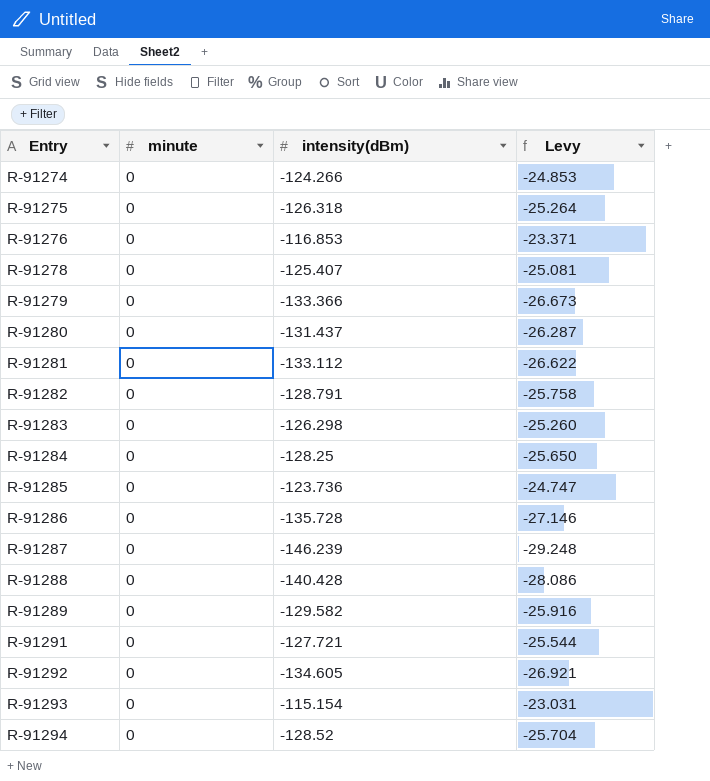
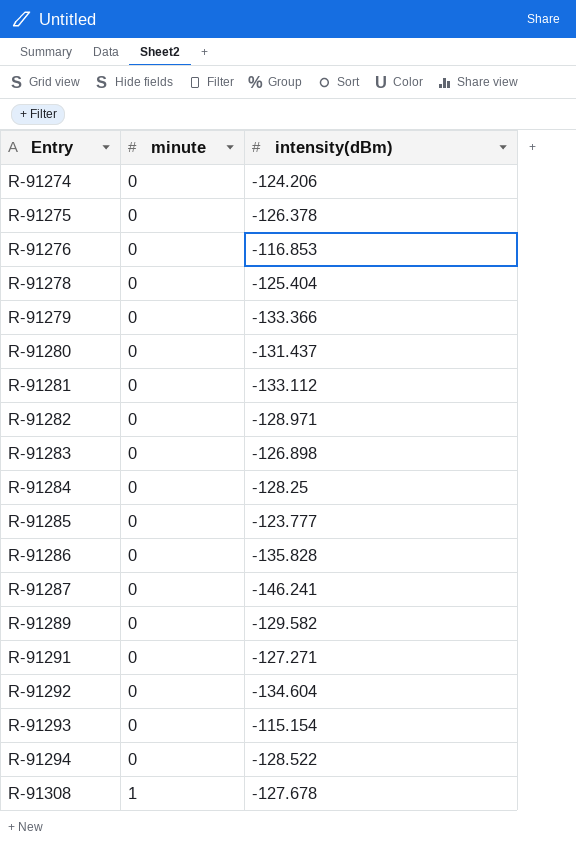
column Levy | formula: [intensity(dBm)] * 0.2 -> none
row R-91288: 0 | -140.428 | -28.086 -> none
R-91274 | intensity(dBm): -124.266 -> -124.206
R-91275 | intensity(dBm): -126.318 -> -126.378
R-91278 | intensity(dBm): -125.407 -> -125.404
R-91282 | intensity(dBm): -128.791 -> -128.971
R-91283 | intensity(dBm): -126.298 -> -126.898
R-91285 | intensity(dBm): -123.736 -> -123.777
R-91286 | intensity(dBm): -135.728 -> -135.828
R-91287 | intensity(dBm): -146.239 -> -146.241
R-91291 | intensity(dBm): -127.721 -> -127.271
R-91292 | intensity(dBm): -134.605 -> -134.604
R-91294 | intensity(dBm): -128.52 -> -128.522
row R-91308: none -> 1 | -127.678

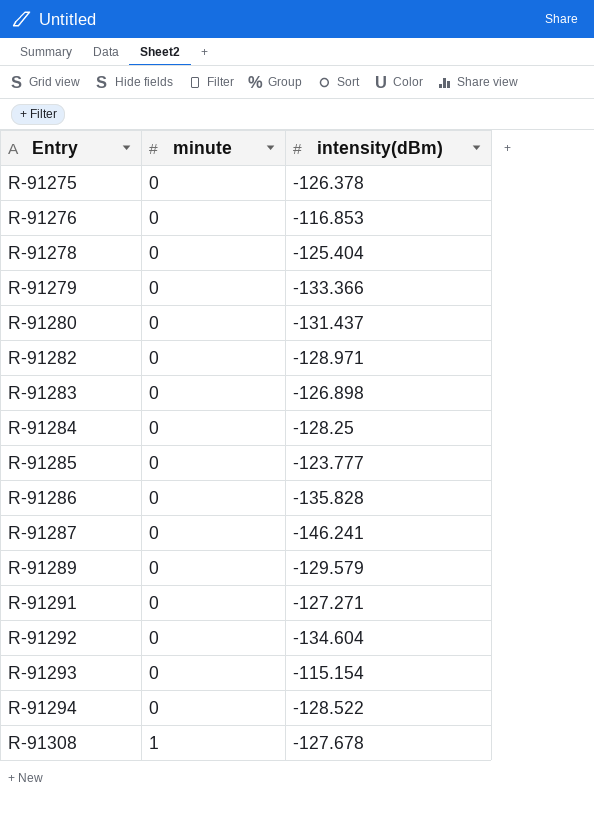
row R-91274: 0 | -124.206 -> none
row R-91281: 0 | -133.112 -> none
R-91289 | intensity(dBm): -129.582 -> -129.579

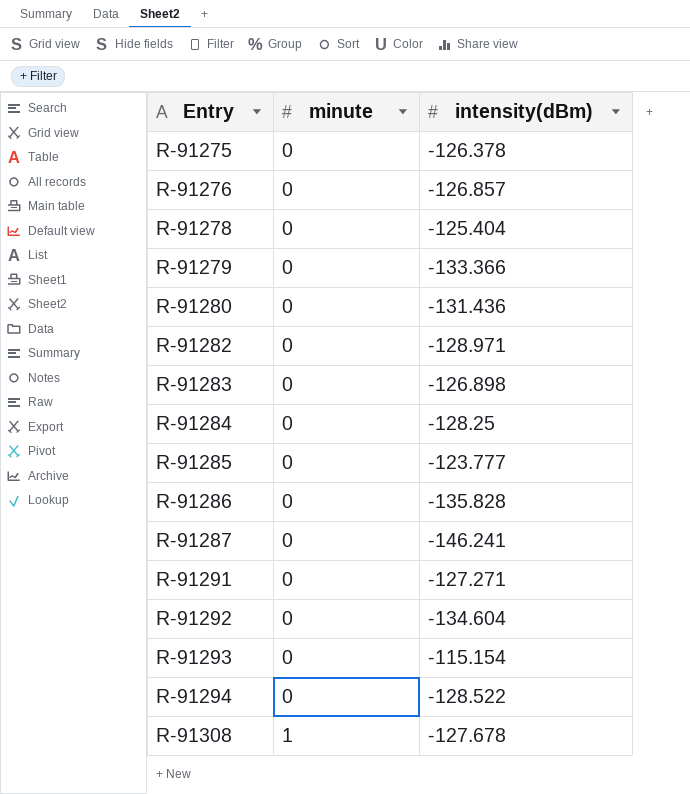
row R-91289: 0 | -129.579 -> none
R-91276 | intensity(dBm): -116.853 -> -126.857
R-91280 | intensity(dBm): -131.437 -> -131.436

